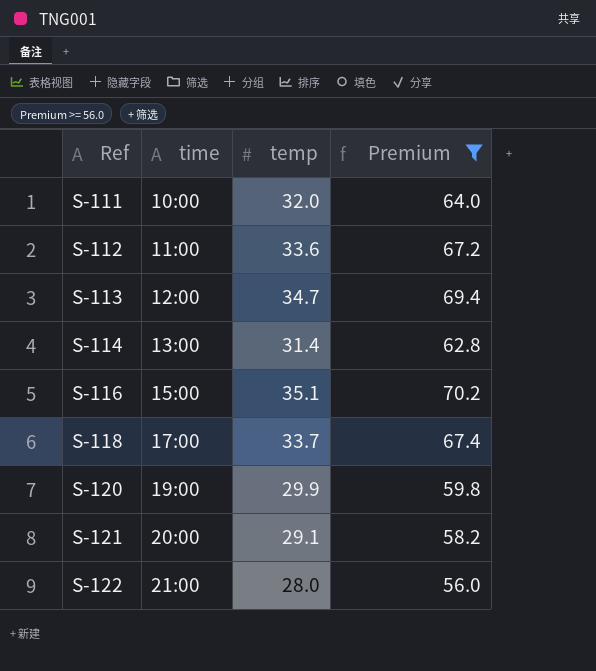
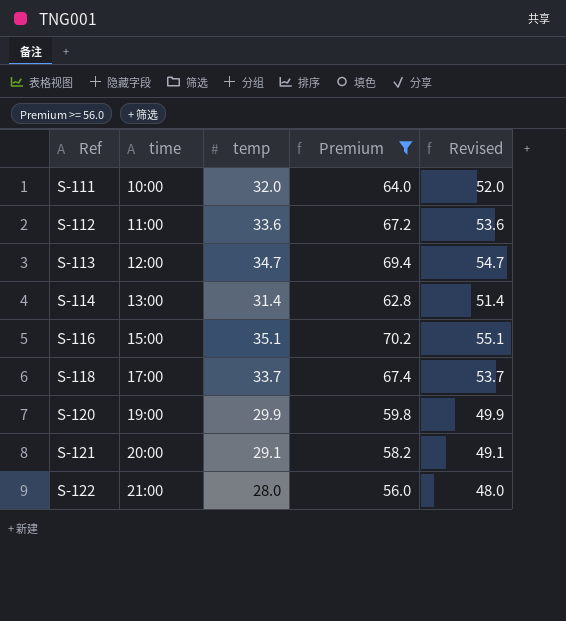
column Revised | formula: none -> [temp] + 20

